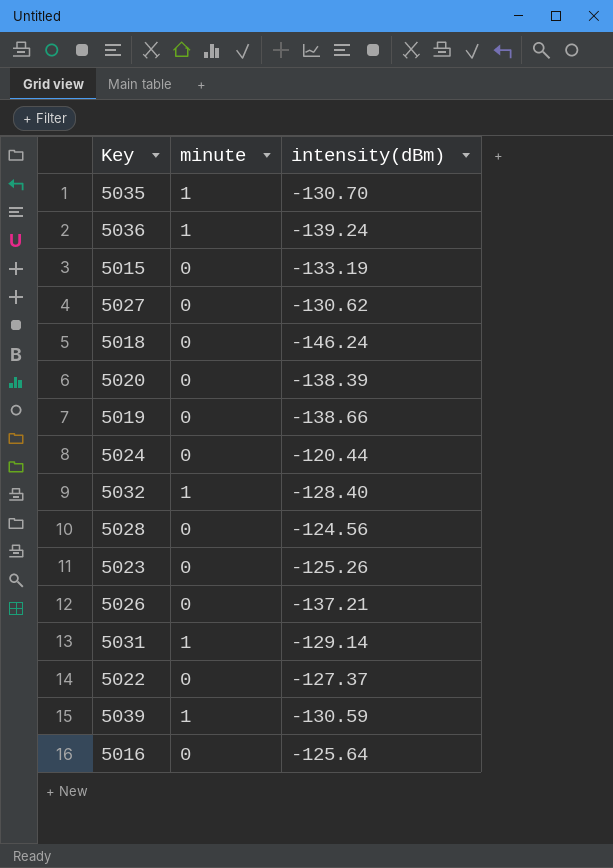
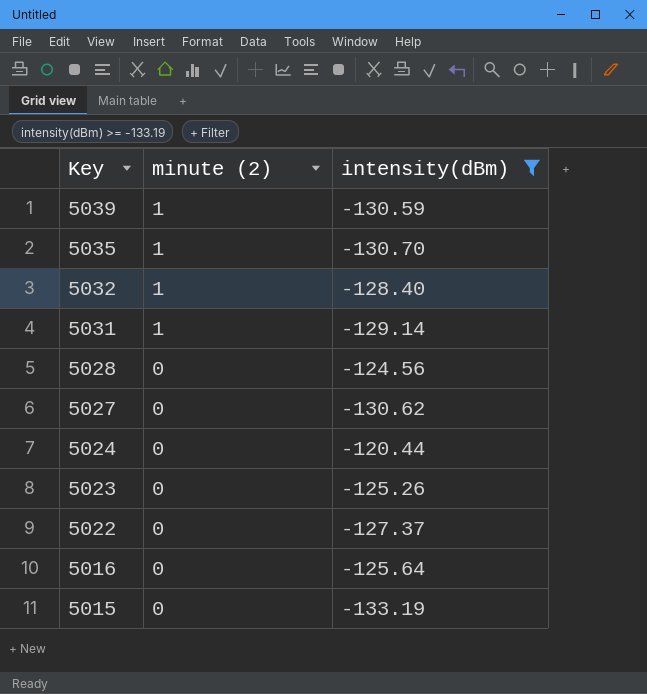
filter: none -> intensity(dBm) >= -133.19
row order: none -> Key descending
column name: minute -> minute (2)

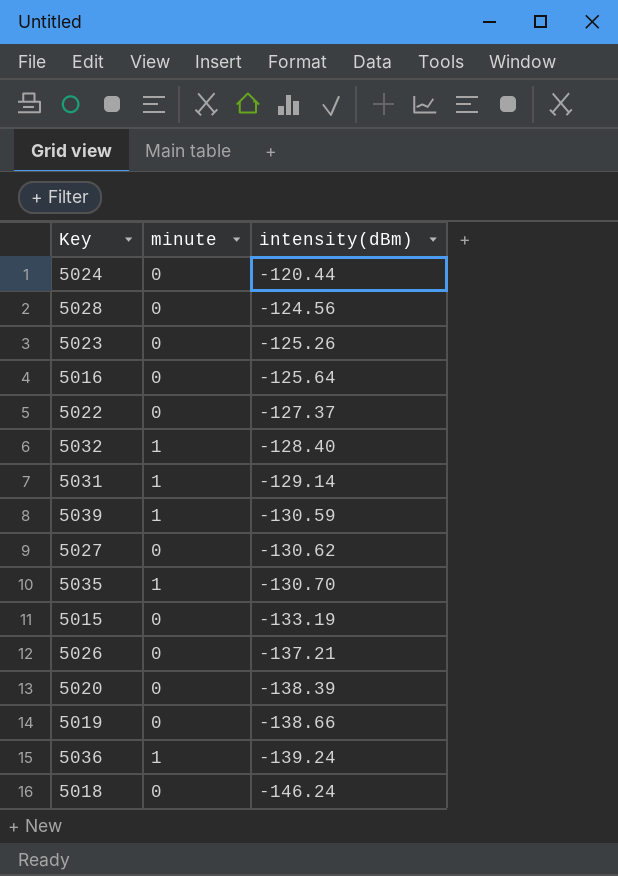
filter: intensity(dBm) >= -133.19 -> none
row order: Key descending -> intensity(dBm) descending
column name: minute (2) -> minute

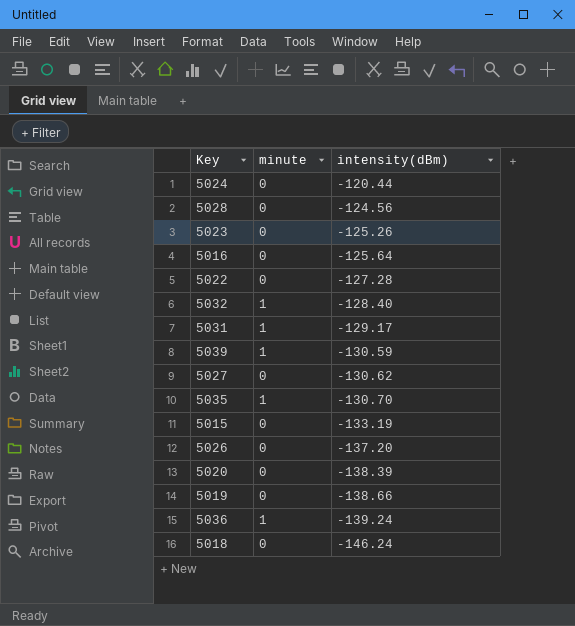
5022 | intensity(dBm): -127.37 -> -127.28
5031 | intensity(dBm): -129.14 -> -129.17
5026 | intensity(dBm): -137.21 -> -137.20

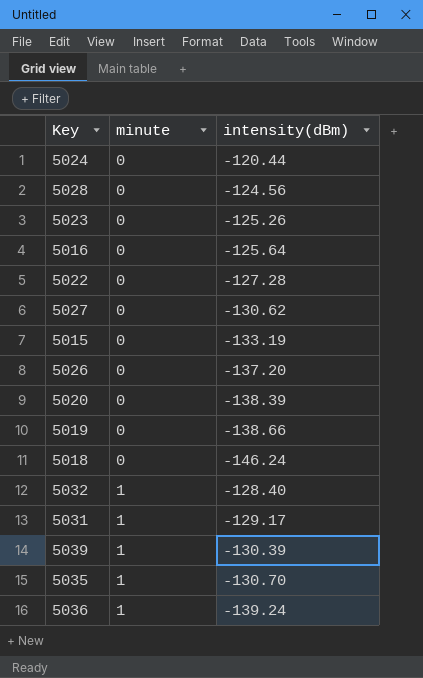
row order: intensity(dBm) descending -> minute ascending
5039 | intensity(dBm): -130.59 -> -130.39

